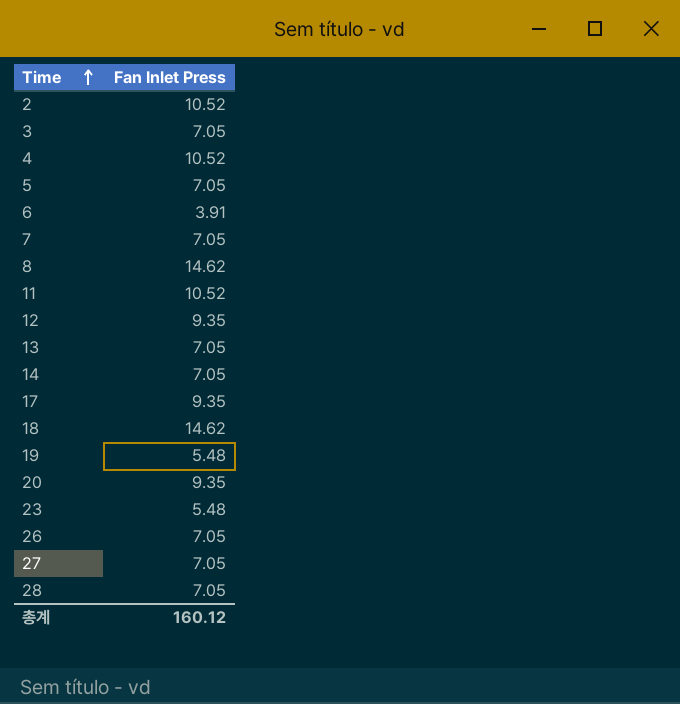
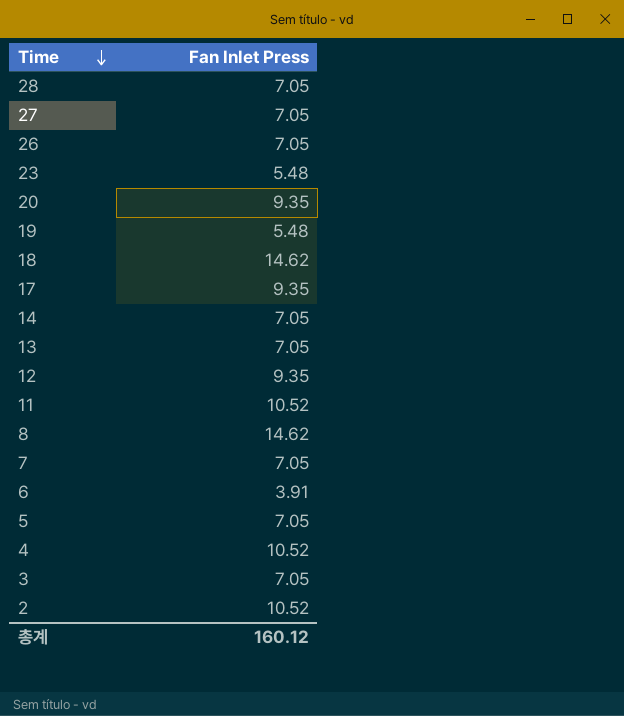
row order: Time ascending -> Time descending

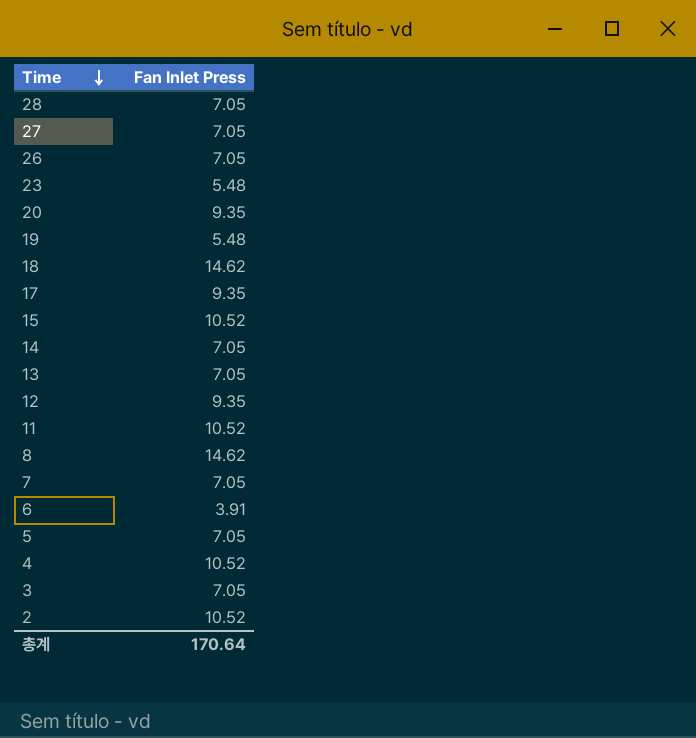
row 15: none -> 10.52
총계 | Fan Inlet Press: 160.12 -> 170.64

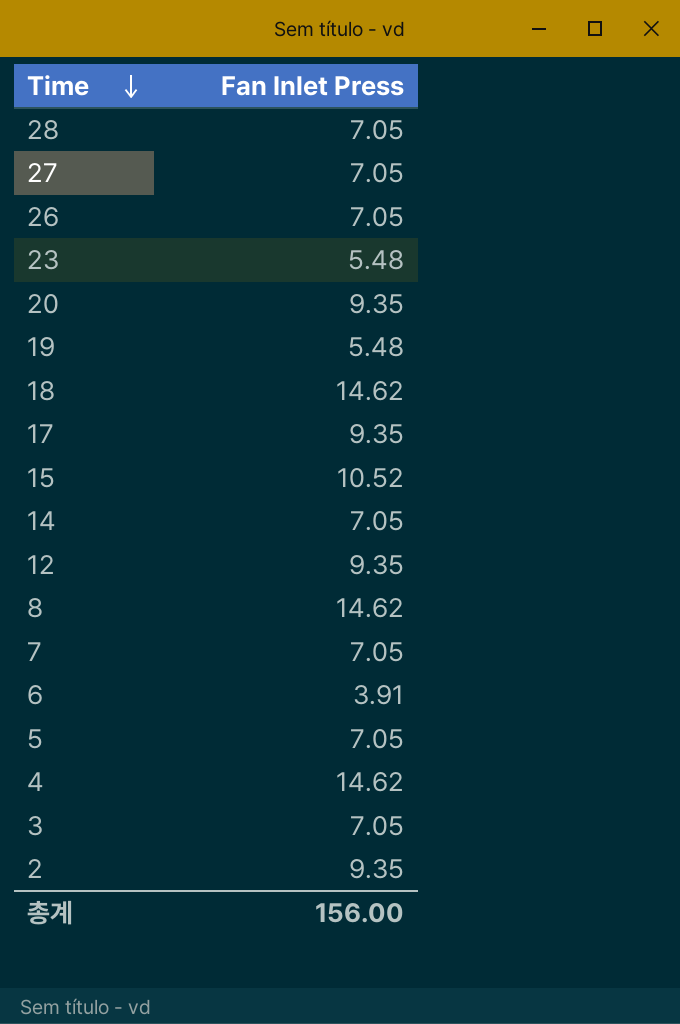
row 13: 7.05 -> none
row 11: 10.52 -> none
4 | Fan Inlet Press: 10.52 -> 14.62
2 | Fan Inlet Press: 10.52 -> 9.35
총계 | Fan Inlet Press: 170.64 -> 156.00

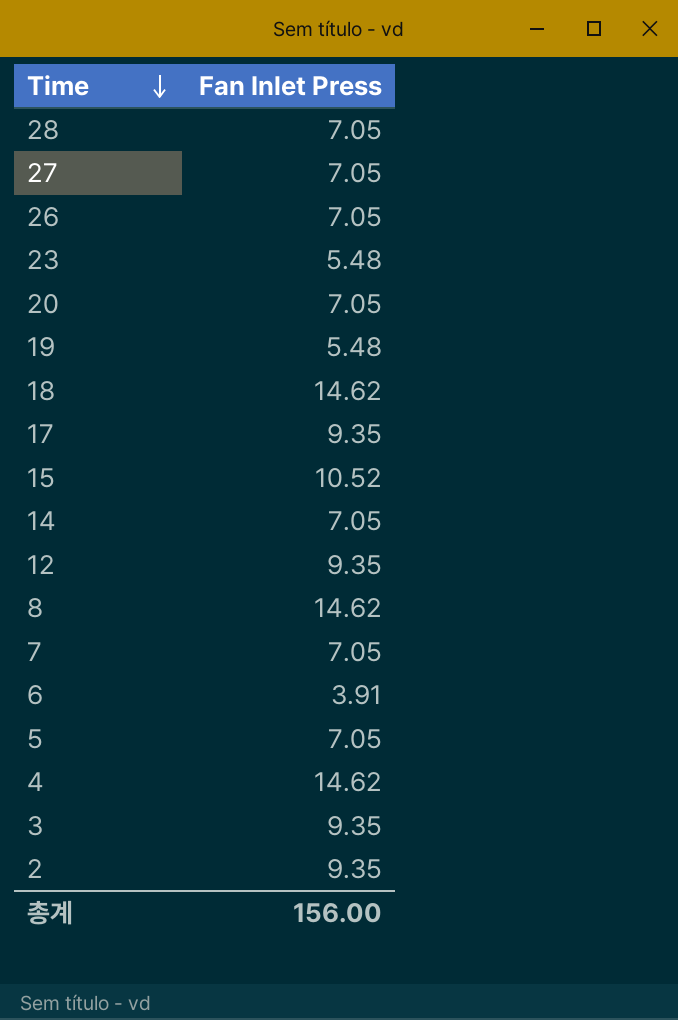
20 | Fan Inlet Press: 9.35 -> 7.05
3 | Fan Inlet Press: 7.05 -> 9.35

